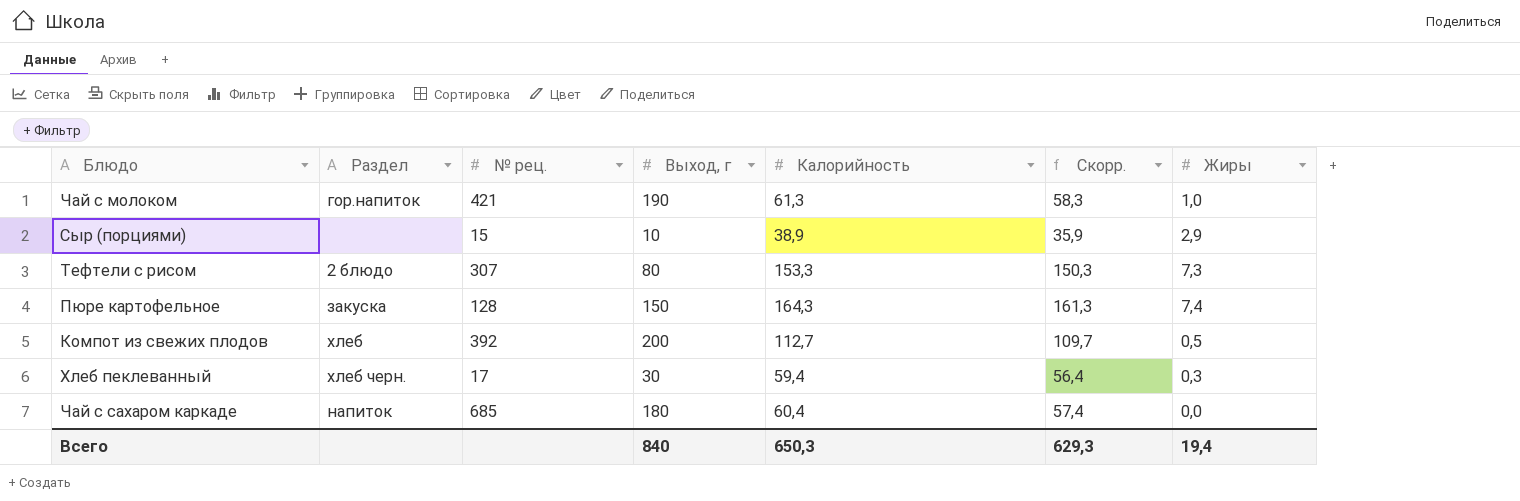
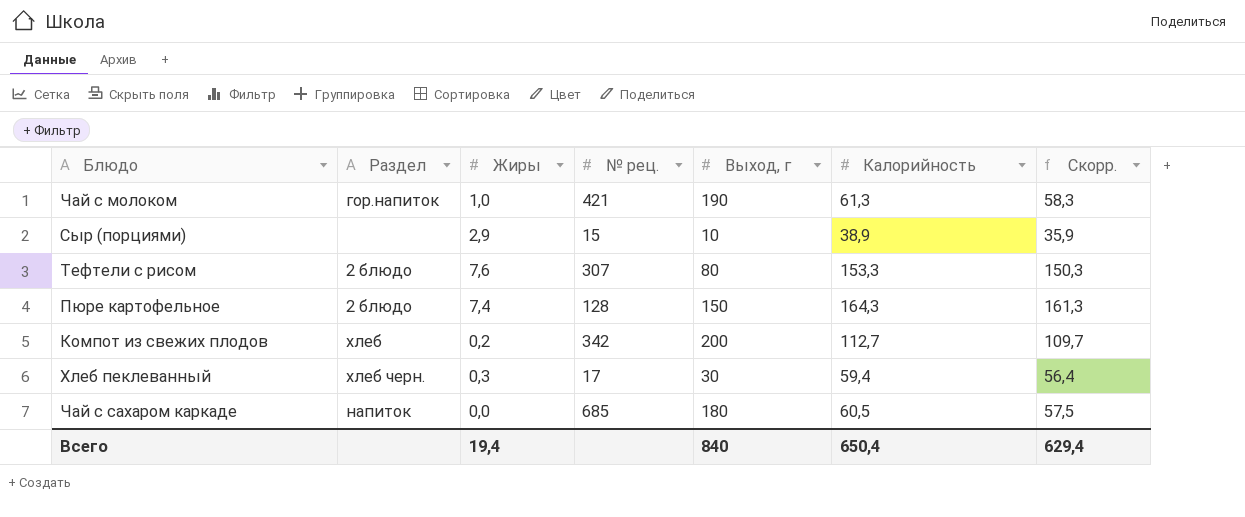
column Жиры | position: 7 -> 3
Тефтели с рисом | Жиры: 7,3 -> 7,6
Пюре картофельное | Раздел: закуска -> 2 блюдо
Компот из свежих плодов | Жиры: 0,5 -> 0,2
Компот из свежих плодов | № рец.: 392 -> 342
Чай с сахаром каркаде | Калорийность: 60,4 -> 60,5
Чай с сахаром каркаде | Скорр.: 57,4 -> 57,5
Всего | Калорийность: 650,3 -> 650,4
Всего | Скорр.: 629,3 -> 629,4

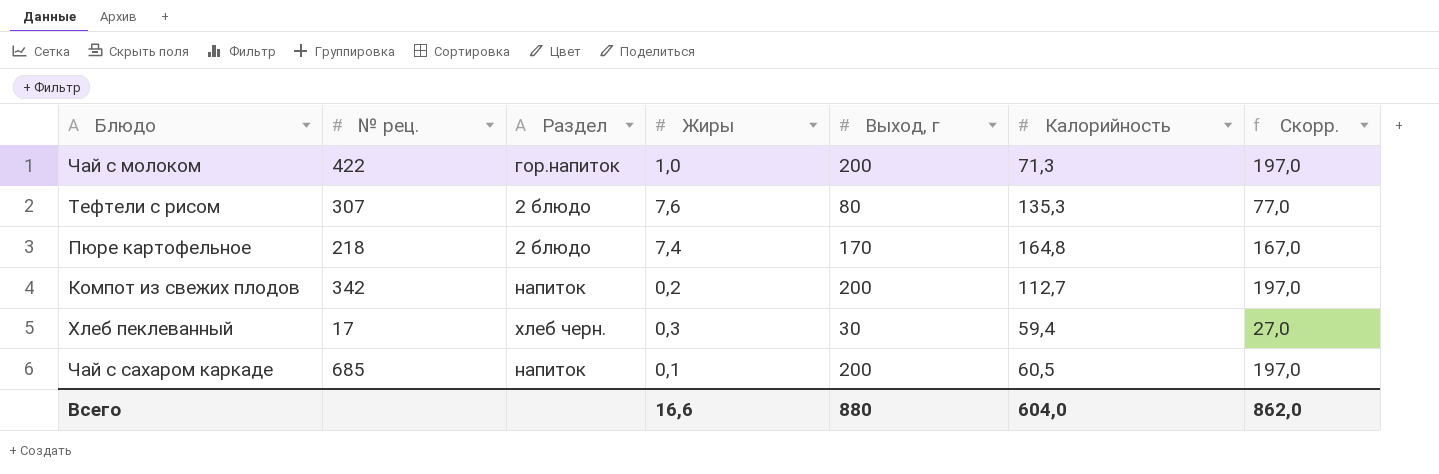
column № рец. | position: 4 -> 2
column Скорр. | formula: [Калорийность] - 3 -> [Выход, г] - 3
row Сыр (порциями): none | 2,9 | 15 | 10 | 38,9 | 35,9 -> none
Чай с молоком | № рец.: 421 -> 422
Чай с молоком | Выход, г: 190 -> 200
Чай с молоком | Калорийность: 61,3 -> 71,3
Тефтели с рисом | Калорийность: 153,3 -> 135,3
Пюре картофельное | № рец.: 128 -> 218
Пюре картофельное | Выход, г: 150 -> 170
Пюре картофельное | Калорийность: 164,3 -> 164,8
Компот из свежих плодов | Раздел: хлеб -> напиток
Чай с сахаром каркаде | Жиры: 0,0 -> 0,1
Чай с сахаром каркаде | Выход, г: 180 -> 200
Всего | Жиры: 19,4 -> 16,6
Всего | Выход, г: 840 -> 880
Всего | Калорийность: 650,4 -> 604,0
Всего | Скорр.: 629,4 -> 862,0

